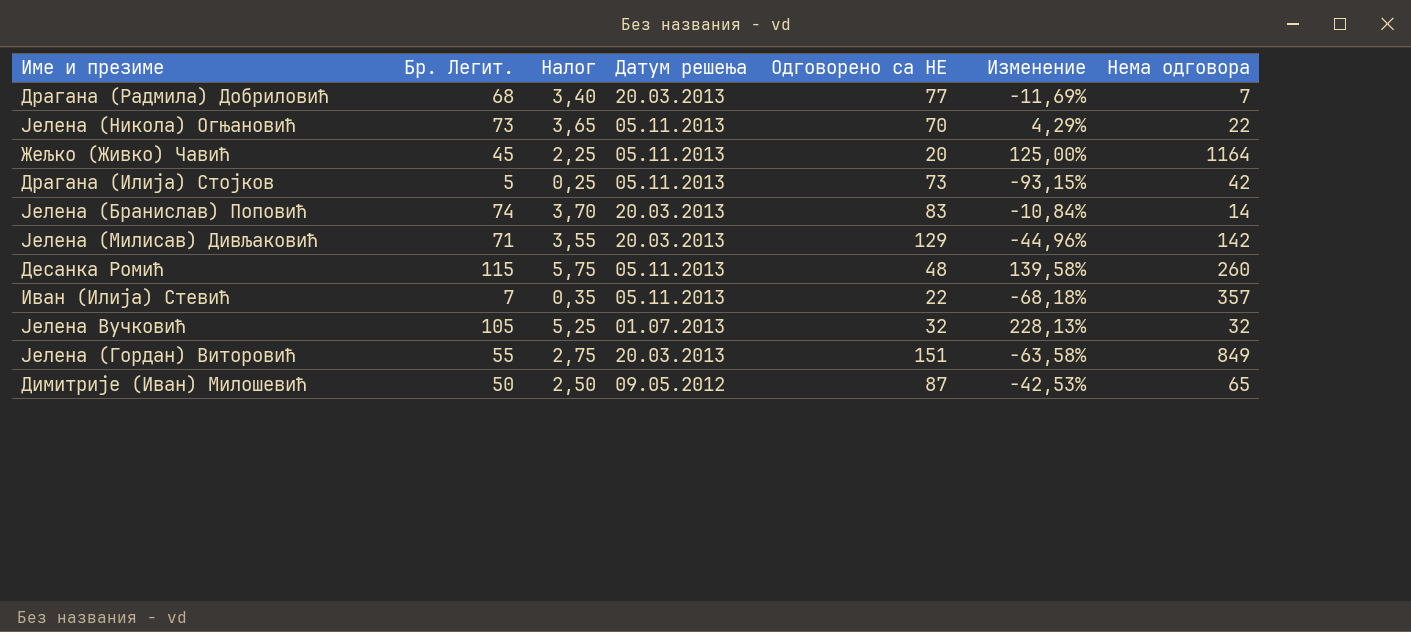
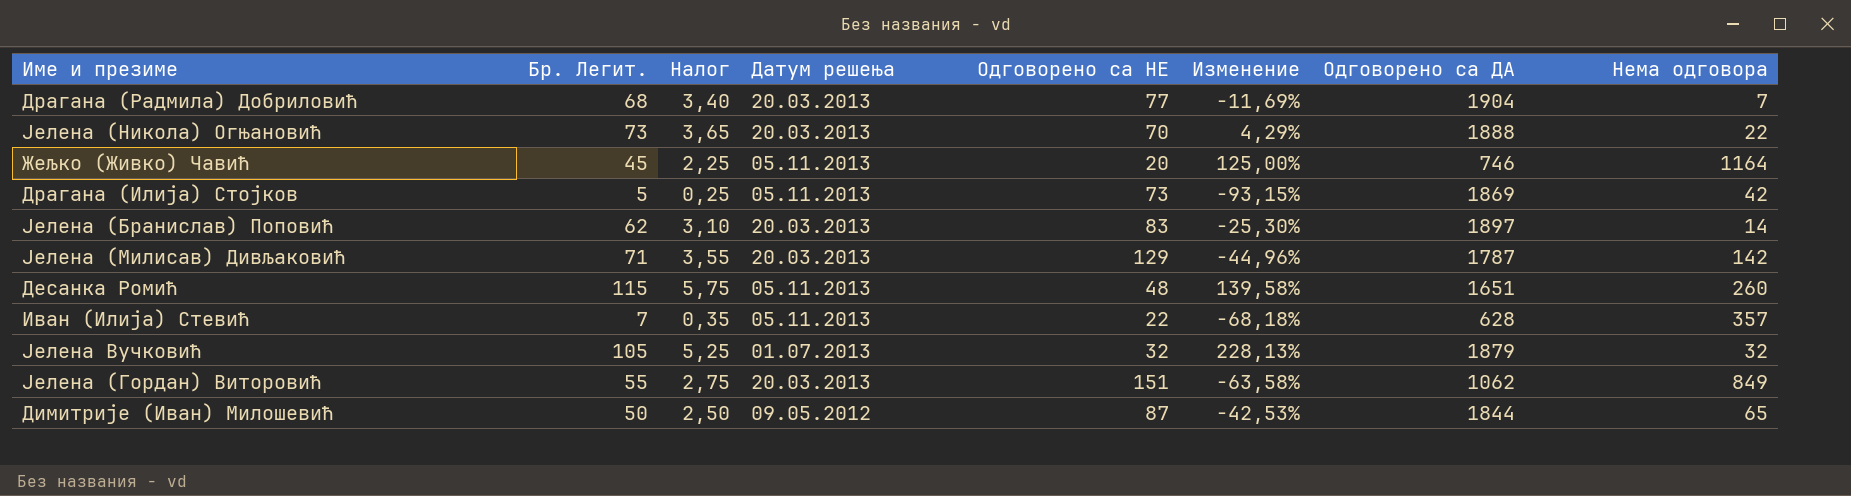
column Одговорено са ДА | position: none -> 7
Јелена (Никола) Огњановић | Датум решења: 05.11.2013 -> 20.03.2013
Јелена (Бранислав) Поповић | Бр. Легит.: 74 -> 62
Јелена (Бранислав) Поповић | Налог: 3,70 -> 3,10
Јелена (Бранислав) Поповић | Изменение: -10,84% -> -25,30%

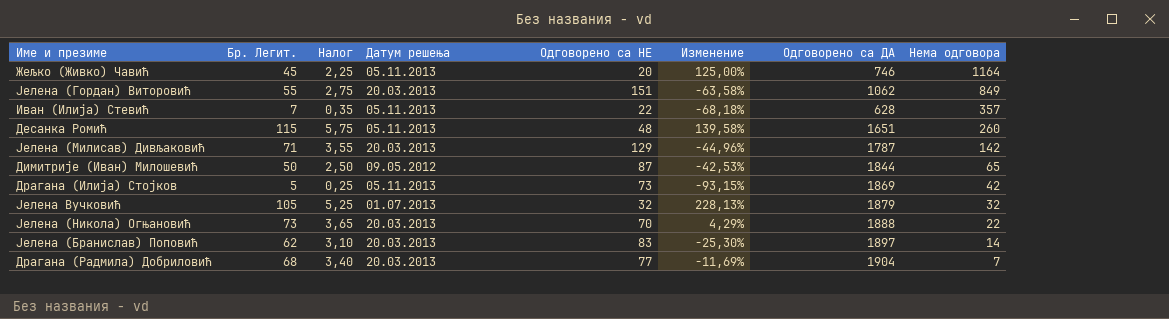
row order: none -> Нема одговора descending

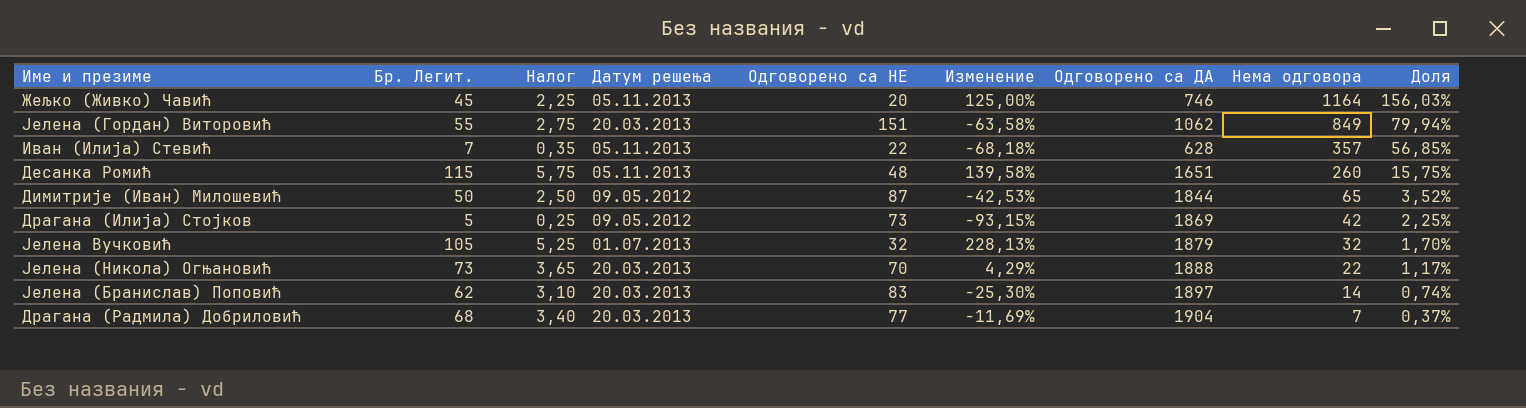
column Доля | formula: none -> [Нема одговора] / [Одговорено са ДА]
row Јелена (Милисав) Дивљаковић: 71 | 3,55 | 20.03.2013 | 129 | -44,96% | 1787 | 142 -> none
Драгана (Илија) Стојков | Датум решења: 05.11.2013 -> 09.05.2012

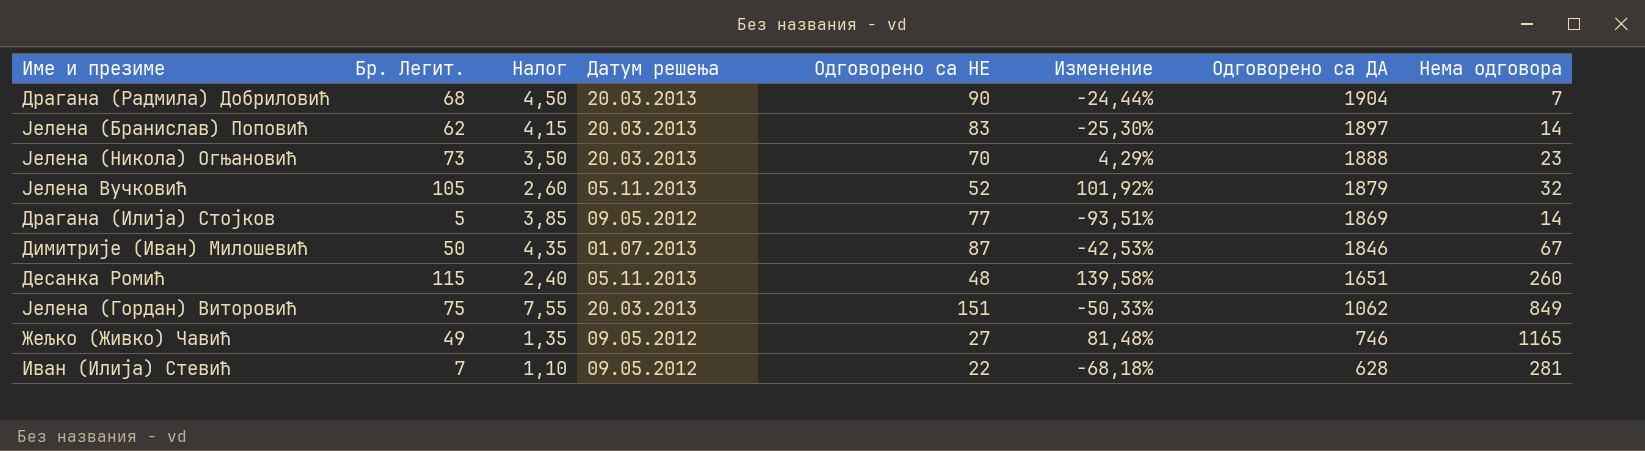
row order: Нема одговора descending -> Одговорено са ДА descending
column Доля | formula: [Нема одговора] / [Одговорено са ДА] -> none
column Налог | formula: [Бр. Легит.] * 0,05 -> [Одговорено са НЕ] * 0,05
Драгана (Радмила) Добриловић | Одговорено са НЕ: 77 -> 90
Драгана (Радмила) Добриловић | Изменение: -11,69% -> -24,44%
Јелена (Никола) Огњановић | Нема одговора: 22 -> 23
Јелена Вучковић | Датум решења: 01.07.2013 -> 05.11.2013
Јелена Вучковић | Одговорено са НЕ: 32 -> 52
Јелена Вучковић | Изменение: 228,13% -> 101,92%
Драгана (Илија) Стојков | Одговорено са НЕ: 73 -> 77
Драгана (Илија) Стојков | Изменение: -93,15% -> -93,51%
Драгана (Илија) Стојков | Нема одговора: 42 -> 14
Димитрије (Иван) Милошевић | Датум решења: 09.05.2012 -> 01.07.2013
Димитрије (Иван) Милошевић | Одговорено са ДА: 1844 -> 1846
Димитрије (Иван) Милошевић | Нема одговора: 65 -> 67
Јелена (Гордан) Виторовић | Бр. Легит.: 55 -> 75
Јелена (Гордан) Виторовић | Изменение: -63,58% -> -50,33%
Жељко (Живко) Чавић | Бр. Легит.: 45 -> 49
Жељко (Живко) Чавић | Датум решења: 05.11.2013 -> 09.05.2012
Жељко (Живко) Чавић | Одговорено са НЕ: 20 -> 27
Жељко (Живко) Чавић | Изменение: 125,00% -> 81,48%
Жељко (Живко) Чавић | Нема одговора: 1164 -> 1165
Иван (Илија) Стевић | Датум решења: 05.11.2013 -> 09.05.2012
Иван (Илија) Стевић | Нема одговора: 357 -> 281

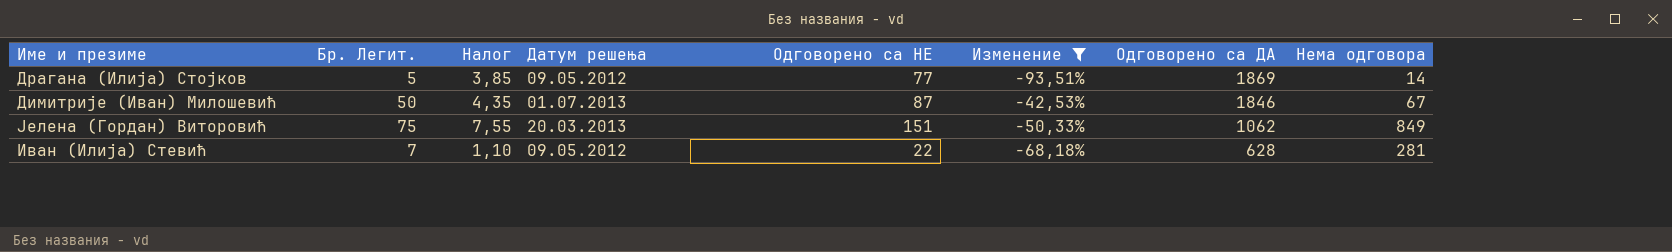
filter: none -> Изменение <= -42,53%

